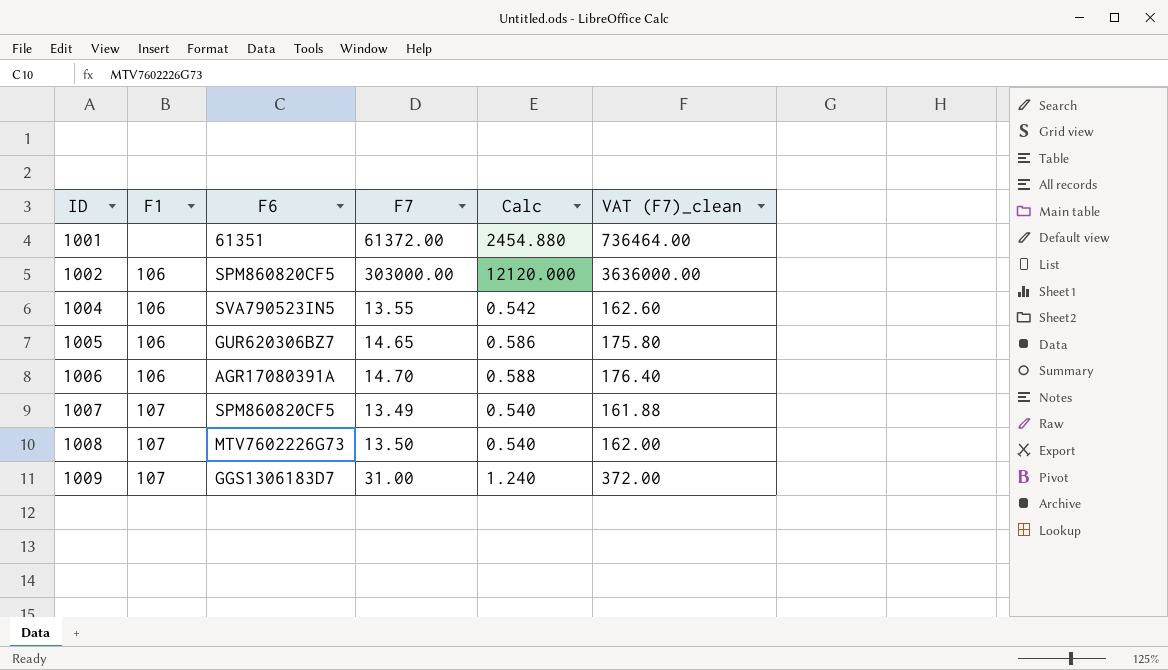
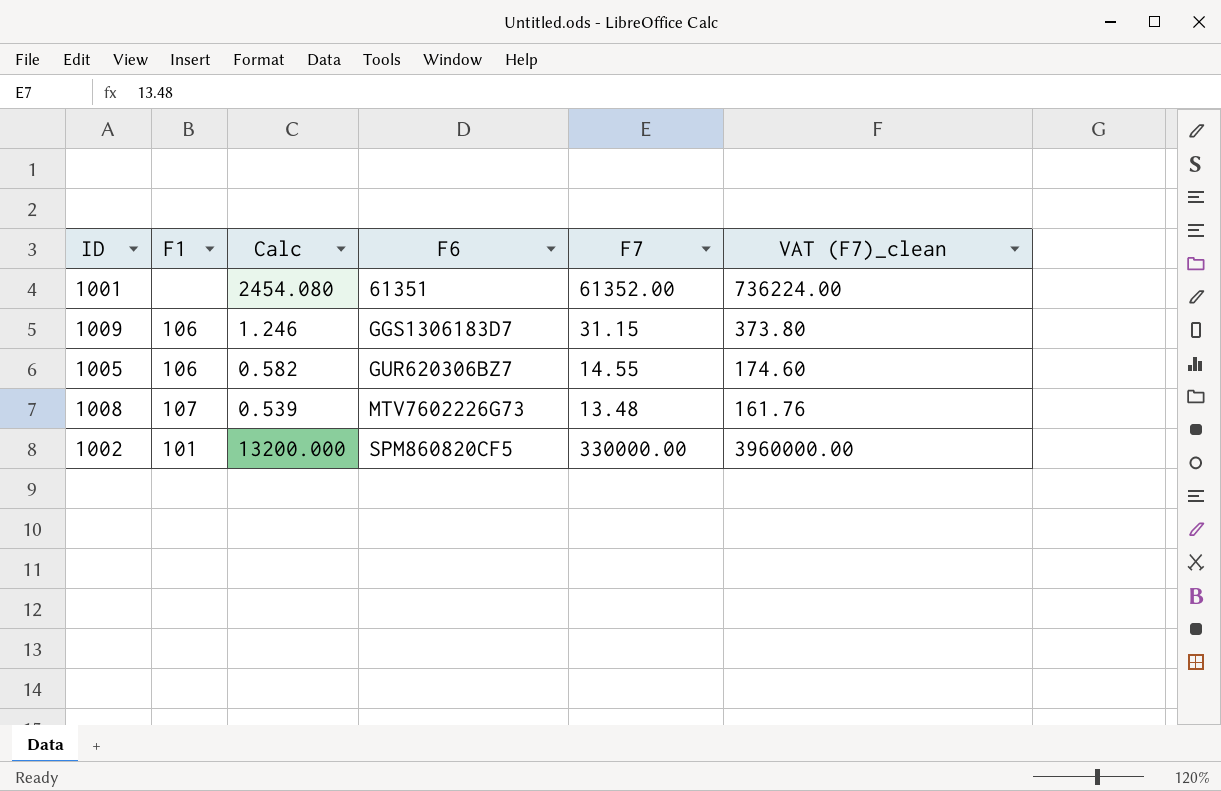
row order: ID ascending -> F6 ascending
column Calc | position: 5 -> 3
row 1004: 106 | SVA790523IN5 | 13.55 | 0.542 | 162.60 -> none
row 1006: 106 | AGR17080391A | 14.70 | 0.588 | 176.40 -> none
row 1007: 107 | SPM860820CF5 | 13.49 | 0.540 | 161.88 -> none
1001 | Calc: 2454.880 -> 2454.080
1001 | F7: 61372.00 -> 61352.00
1001 | VAT (F7)_clean: 736464.00 -> 736224.00
1009 | F1: 107 -> 106
1009 | Calc: 1.240 -> 1.246
1009 | F7: 31.00 -> 31.15
1009 | VAT (F7)_clean: 372.00 -> 373.80
1005 | Calc: 0.586 -> 0.582
1005 | F7: 14.65 -> 14.55
1005 | VAT (F7)_clean: 175.80 -> 174.60
1008 | Calc: 0.540 -> 0.539
1008 | F7: 13.50 -> 13.48
1008 | VAT (F7)_clean: 162.00 -> 161.76
1002 | F1: 106 -> 101
1002 | Calc: 12120.000 -> 13200.000
1002 | F7: 303000.00 -> 330000.00
1002 | VAT (F7)_clean: 3636000.00 -> 3960000.00

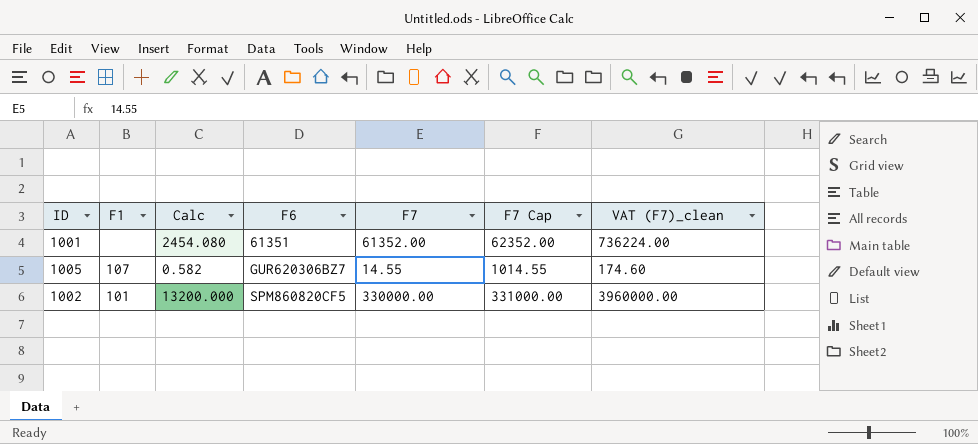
column F7 Cap | formula: none -> [F7] + 1000
row 1009: 106 | 1.246 | GGS1306183D7 | 31.15 | 373.80 -> none
row 1008: 107 | 0.539 | MTV7602226G73 | 13.48 | 161.76 -> none
1005 | F1: 106 -> 107

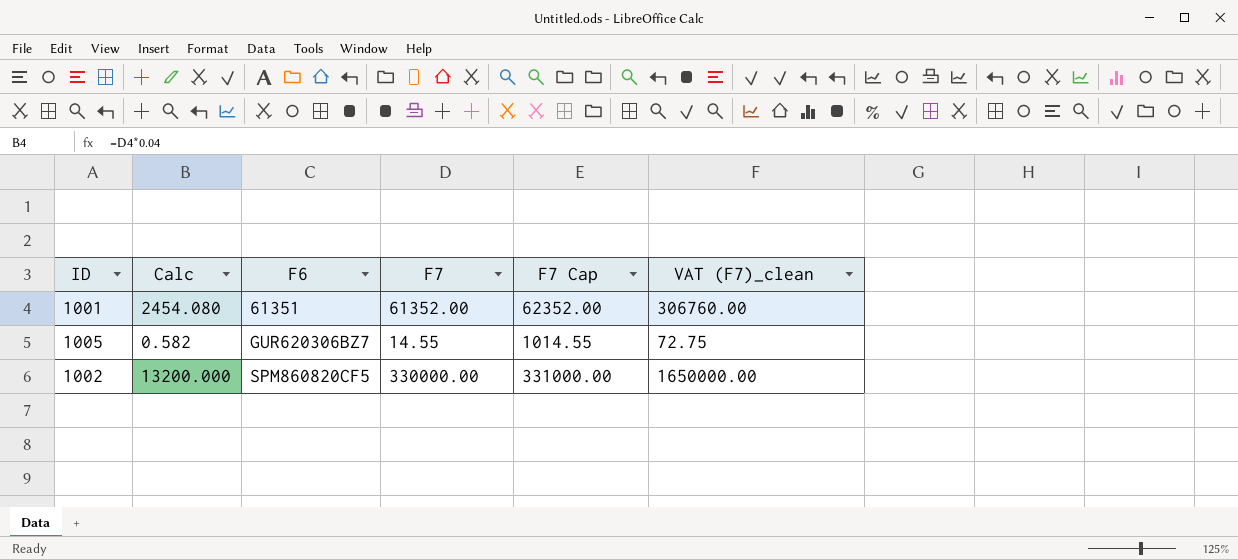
column F1 | position: 2 -> none
column VAT (F7)_clean | formula: [F7] * 12 -> [F7] * 5

